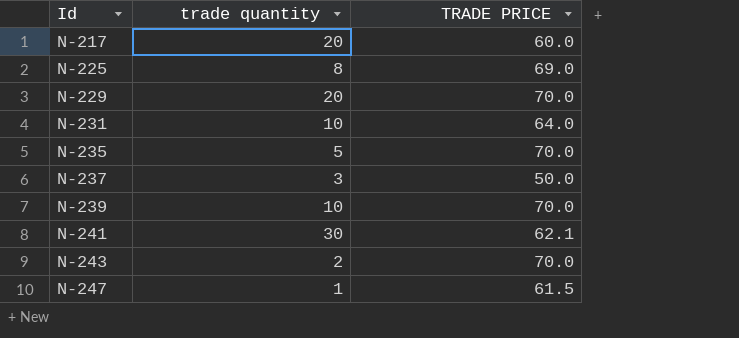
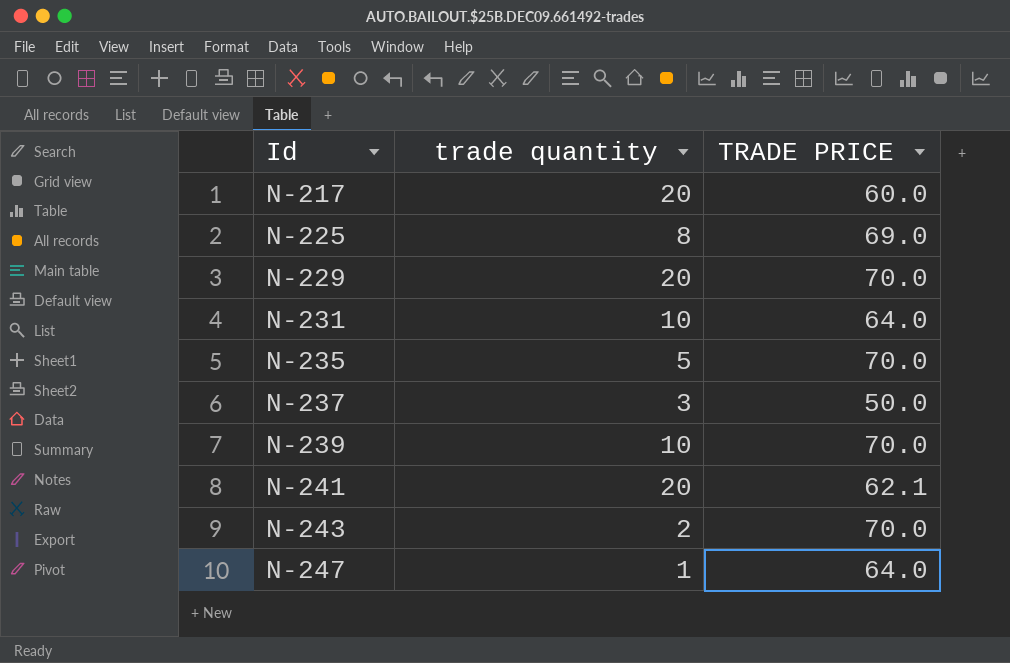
N-241 | trade quantity: 30 -> 20
N-247 | TRADE PRICE: 61.5 -> 64.0

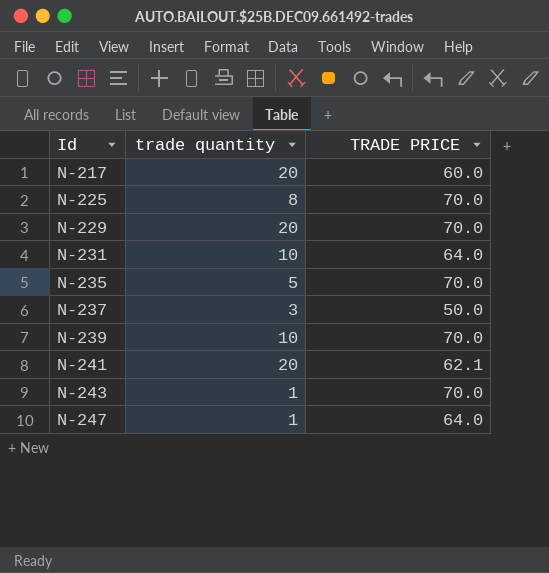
N-225 | TRADE PRICE: 69.0 -> 70.0
N-243 | trade quantity: 2 -> 1

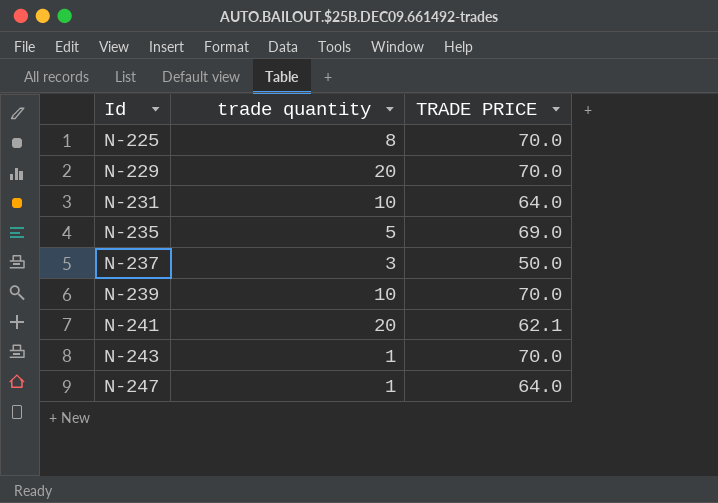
row N-217: 20 | 60.0 -> none
N-235 | TRADE PRICE: 70.0 -> 69.0

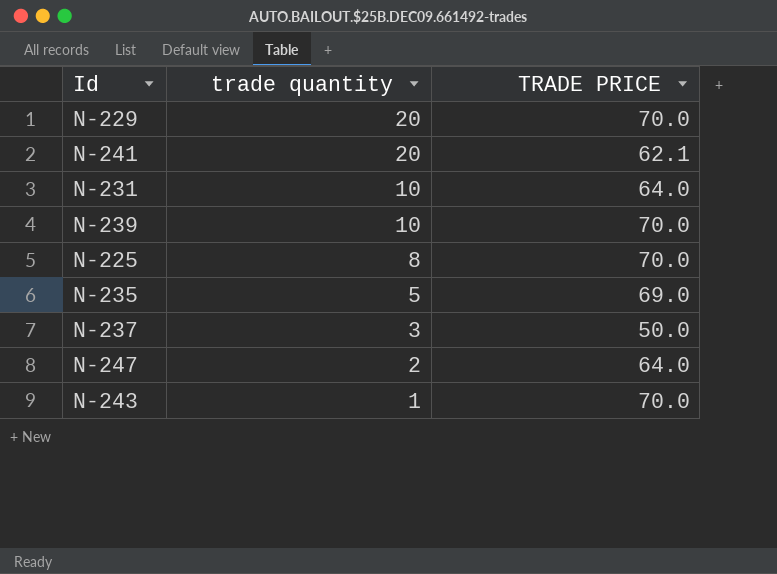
row order: Id ascending -> trade quantity descending
N-247 | trade quantity: 1 -> 2

